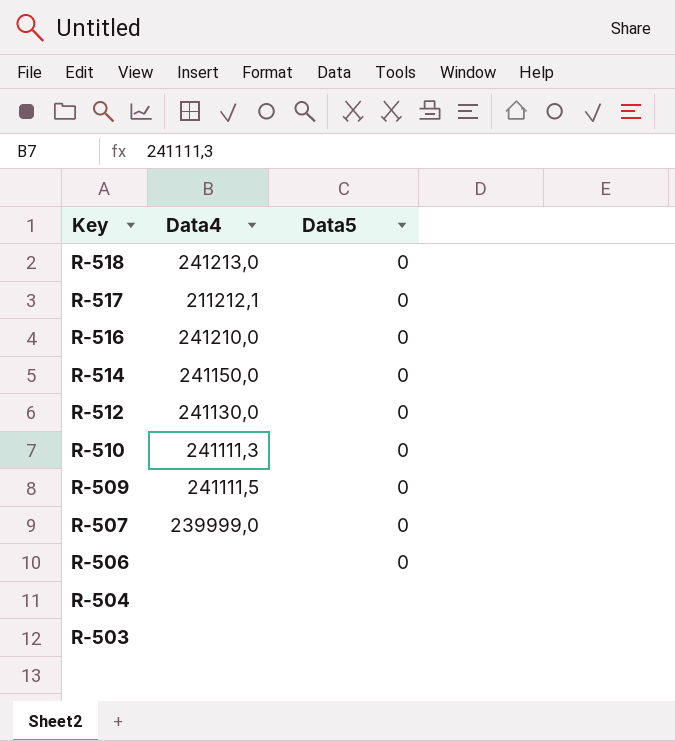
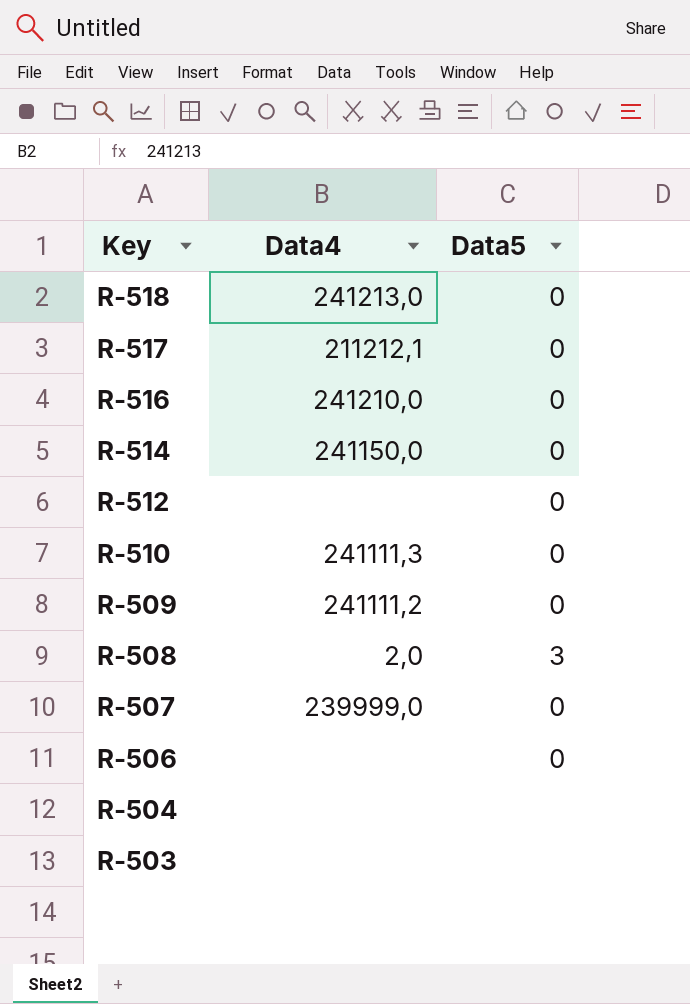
R-512 | Data4: 241130,0 -> none
R-509 | Data4: 241111,5 -> 241111,2
row R-508: none -> 2,0 | 3

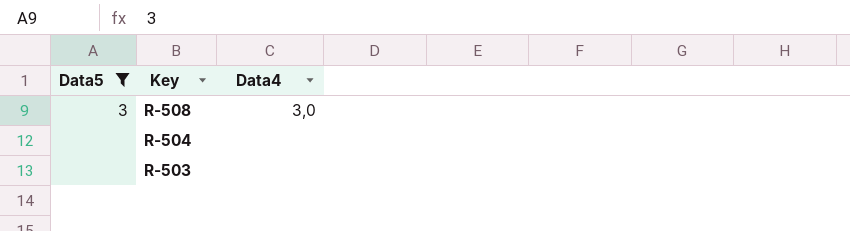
filter: none -> Data5 != 0
column Data5 | position: 3 -> 1
R-508 | Data4: 2,0 -> 3,0

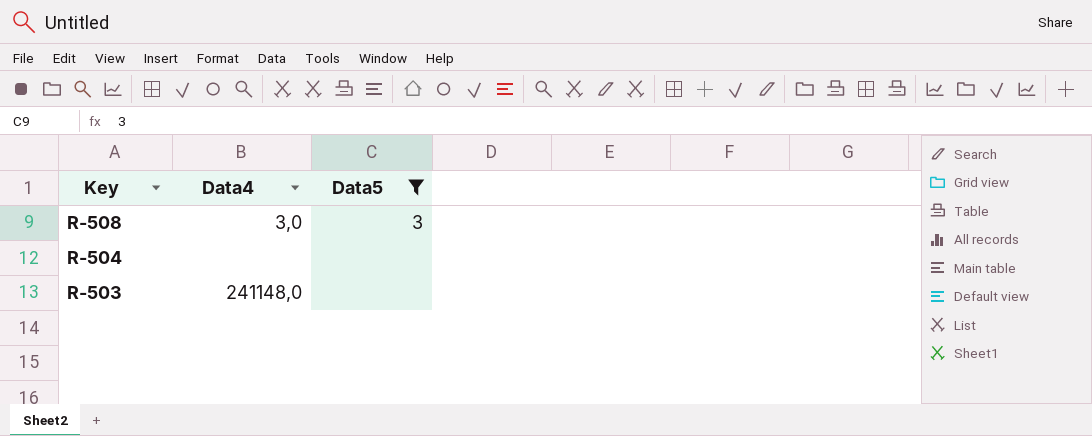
column Data5 | position: 1 -> 3
R-503 | Data4: none -> 241148,0

